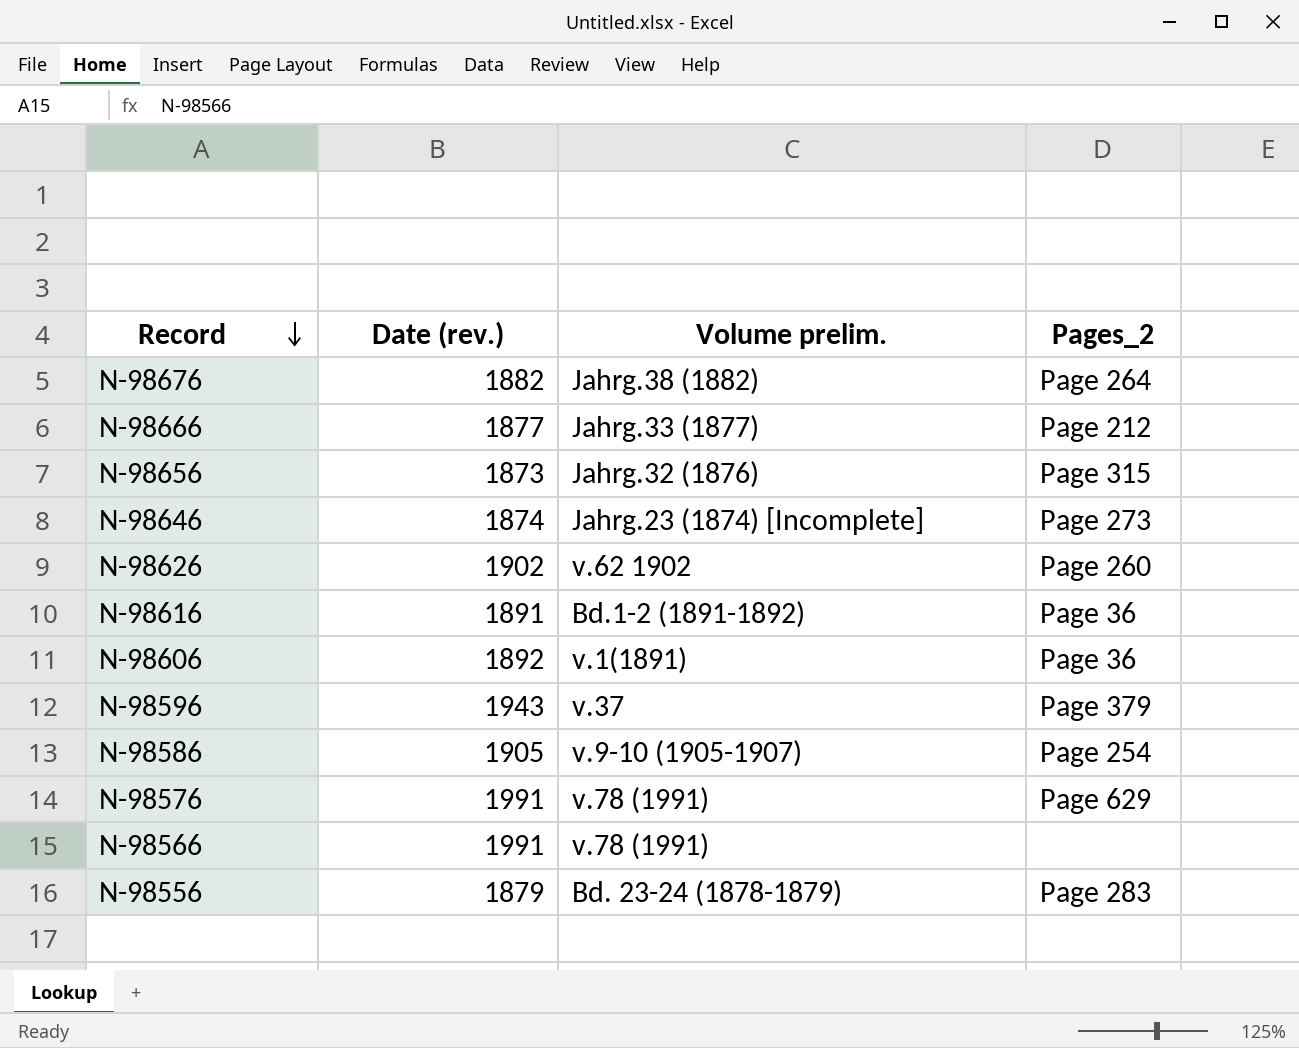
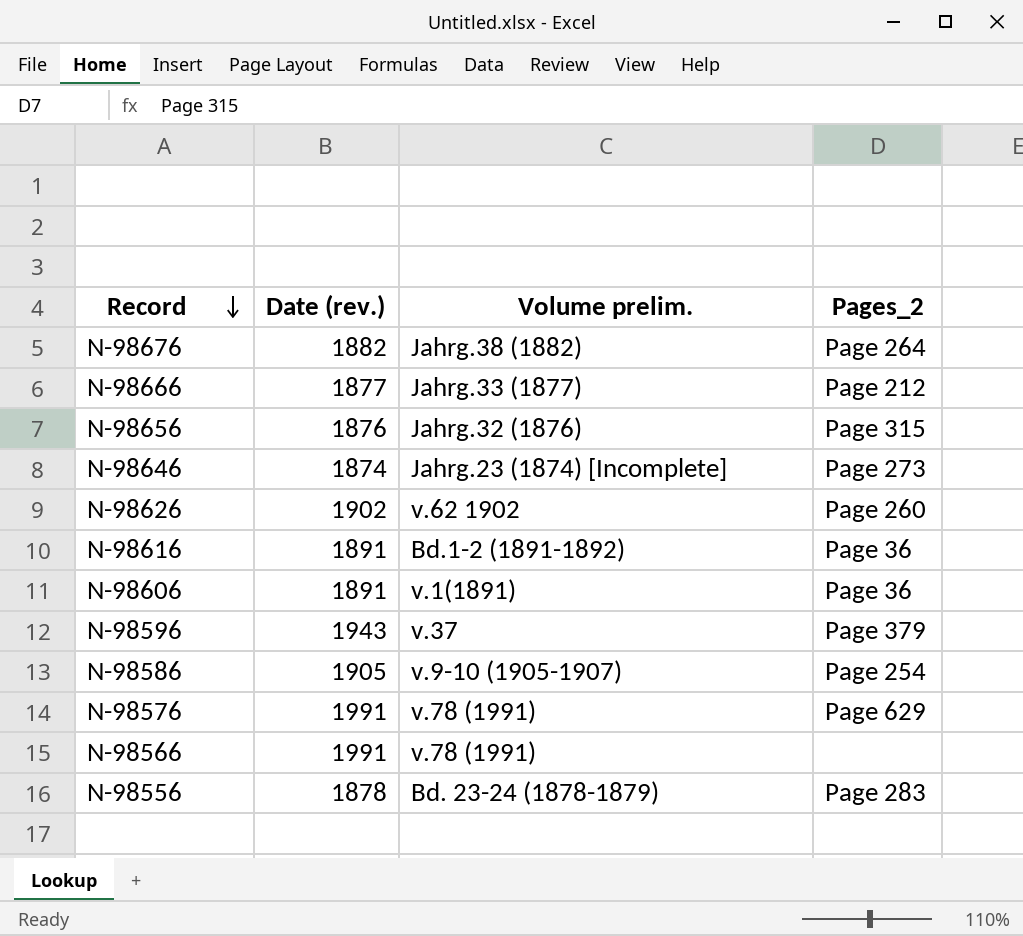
N-98656 | Date (rev.): 1873 -> 1876
N-98606 | Date (rev.): 1892 -> 1891
N-98556 | Date (rev.): 1879 -> 1878

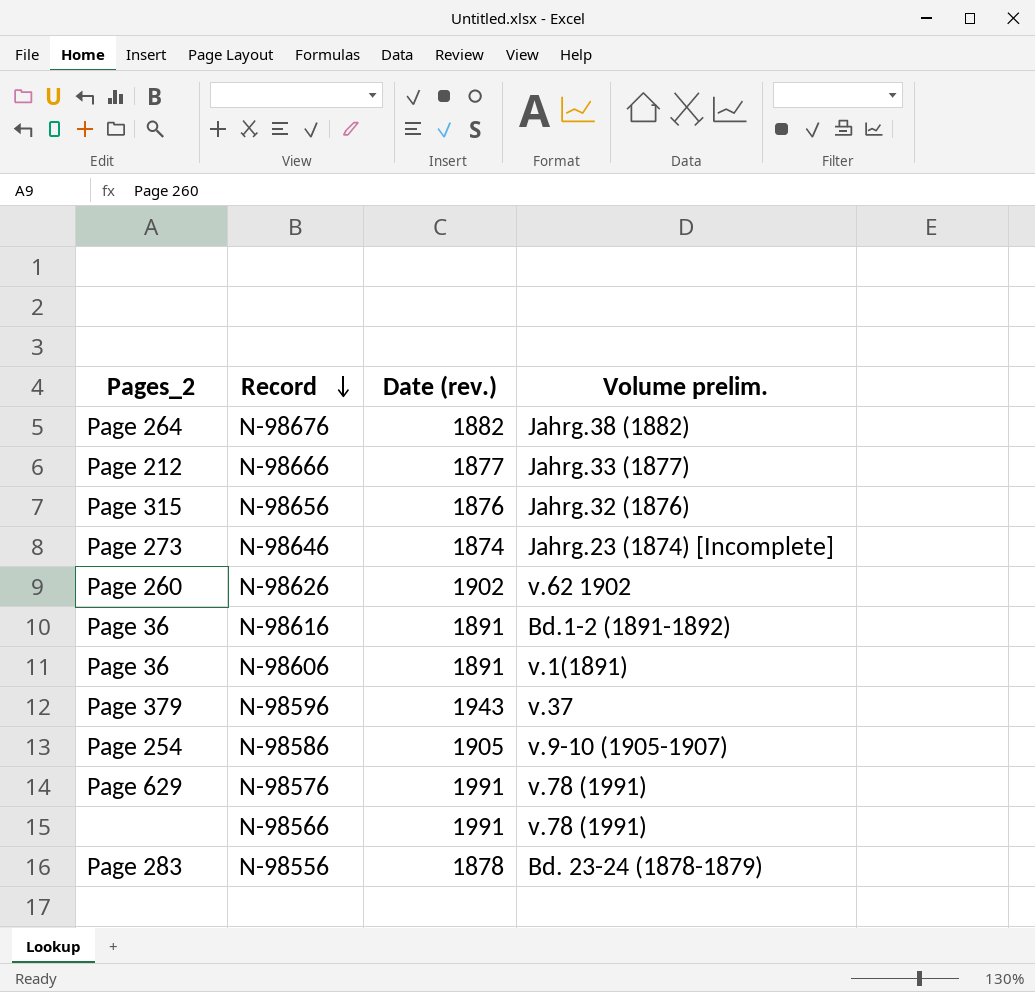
column Pages_2 | position: 4 -> 1

